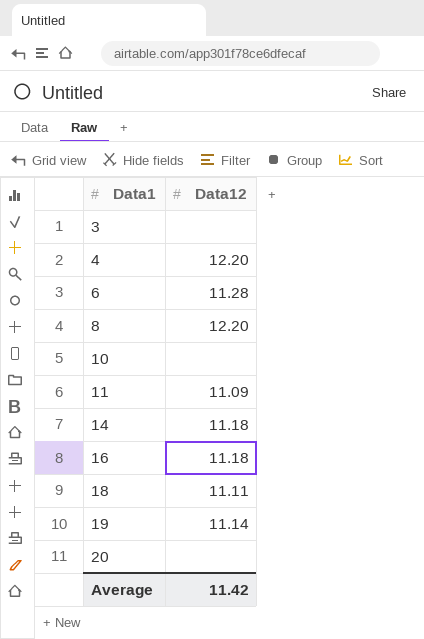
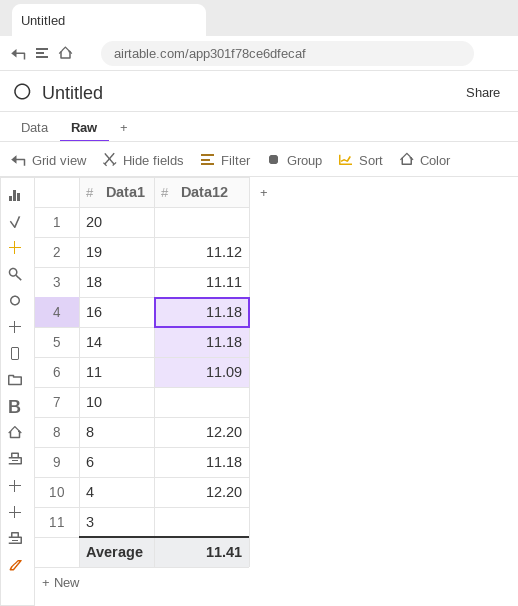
row order: Data1 ascending -> Data1 descending
19 | Data12: 11.14 -> 11.12
6 | Data12: 11.28 -> 11.18
Average | Data12: 11.42 -> 11.41

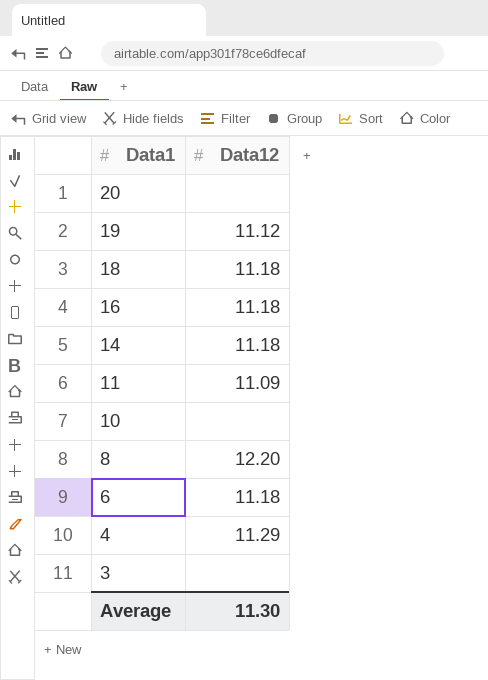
18 | Data12: 11.11 -> 11.18
4 | Data12: 12.20 -> 11.29
Average | Data12: 11.41 -> 11.30

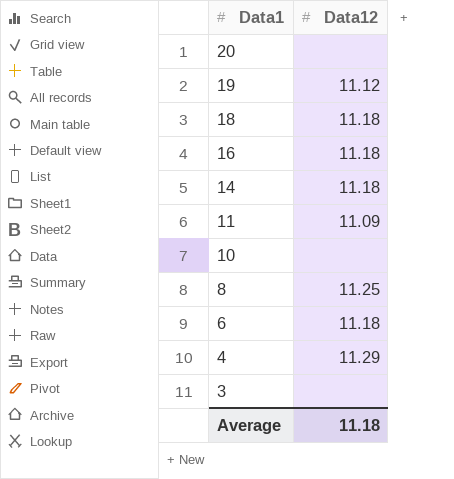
8 | Data12: 12.20 -> 11.25
Average | Data12: 11.30 -> 11.18

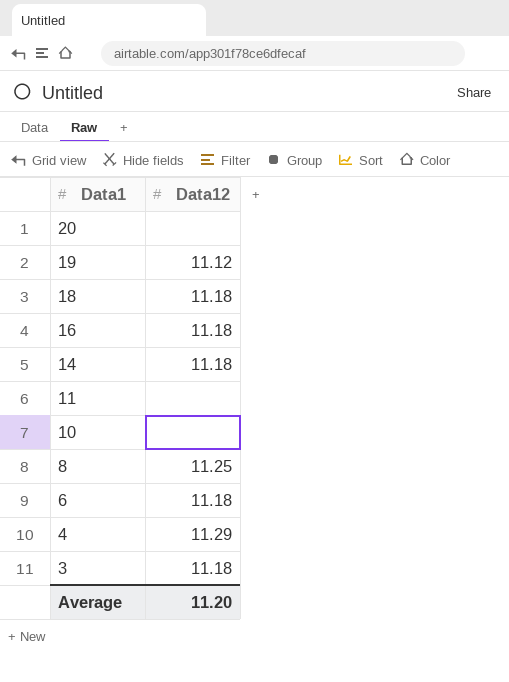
11 | Data12: 11.09 -> none
3 | Data12: none -> 11.18
Average | Data12: 11.18 -> 11.20

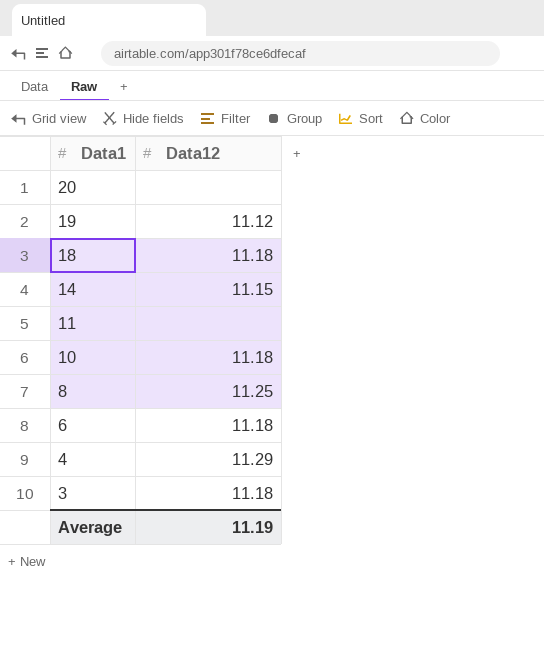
row 16: 11.18 -> none
14 | Data12: 11.18 -> 11.15
10 | Data12: none -> 11.18
Average | Data12: 11.20 -> 11.19

